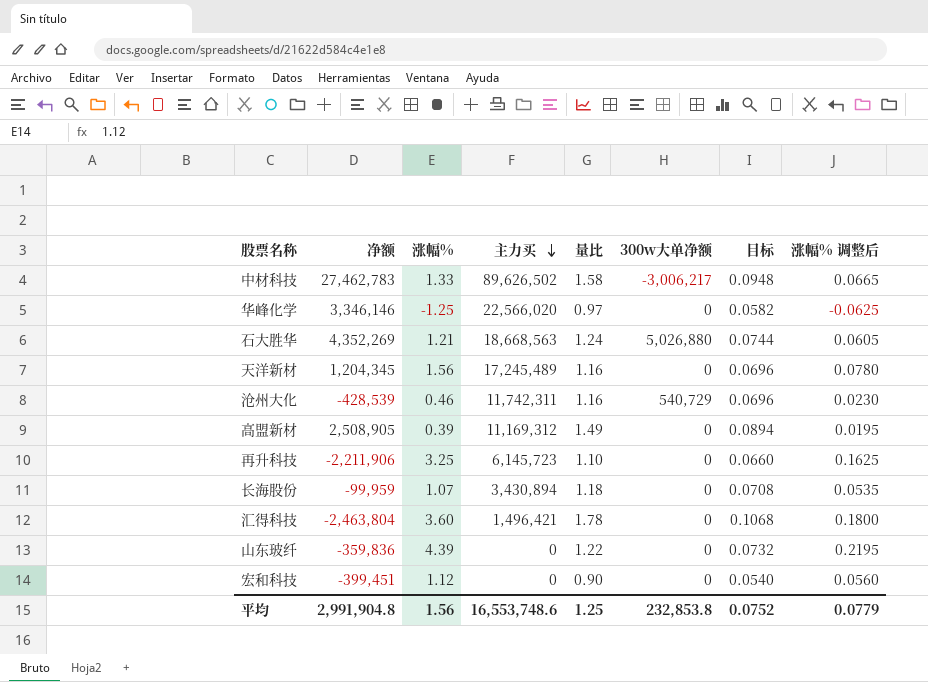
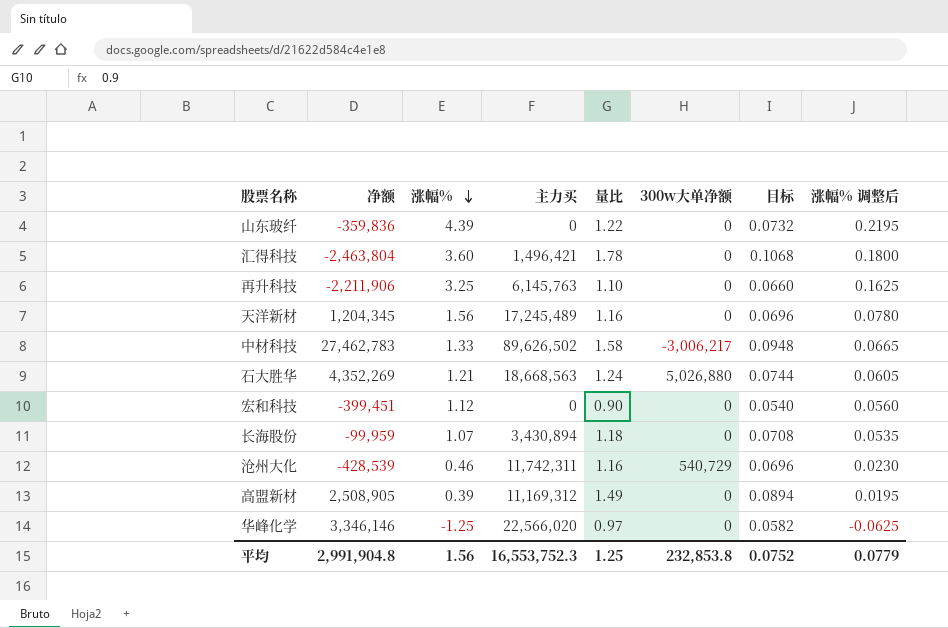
row order: 主力买 descending -> 涨幅% descending
再升科技 | 主力买: 6,145,723 -> 6,145,763
平均 | 主力买: 16,553,748.6 -> 16,553,752.3

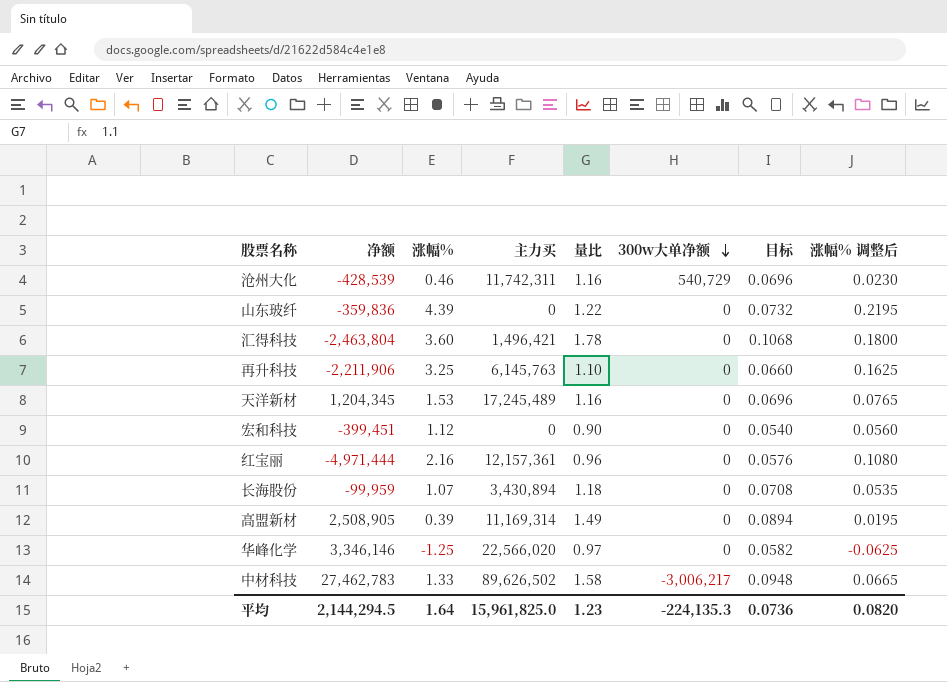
row order: 涨幅% descending -> 300w大单净额 descending
row 石大胜华: 4,352,269 | 1.21 | 18,668,563 | 1.24 | 5,026,880 | 0.0744 | 0.0605 -> none
天洋新材 | 涨幅%: 1.56 -> 1.53
天洋新材 | 涨幅% 调整后: 0.0780 -> 0.0765
row 红宝丽: none -> -4,971,444 | 2.16 | 12,157,361 | 0.96 | 0 | 0.0576 | 0.1080
高盟新材 | 主力买: 11,169,312 -> 11,169,314
平均 | 净额: 2,991,904.8 -> 2,144,294.5
平均 | 涨幅%: 1.56 -> 1.64
平均 | 主力买: 16,553,752.3 -> 15,961,825.0
平均 | 量比: 1.25 -> 1.23
平均 | 300w大单净额: 232,853.8 -> -224,135.3
平均 | 目标: 0.0752 -> 0.0736
平均 | 涨幅% 调整后: 0.0779 -> 0.0820

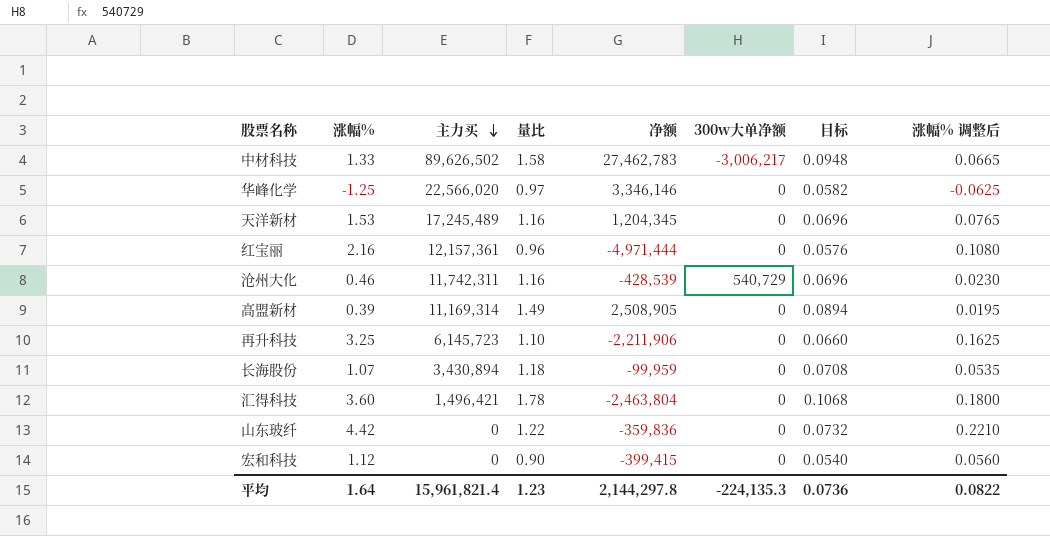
row order: 300w大单净额 descending -> 主力买 descending
column 净额 | position: 2 -> 5
再升科技 | 主力买: 6,145,763 -> 6,145,723
山东玻纤 | 涨幅%: 4.39 -> 4.42
山东玻纤 | 涨幅% 调整后: 0.2195 -> 0.2210
宏和科技 | 净额: -399,451 -> -399,415
平均 | 主力买: 15,961,825.0 -> 15,961,821.4
平均 | 净额: 2,144,294.5 -> 2,144,297.8
平均 | 涨幅% 调整后: 0.0820 -> 0.0822

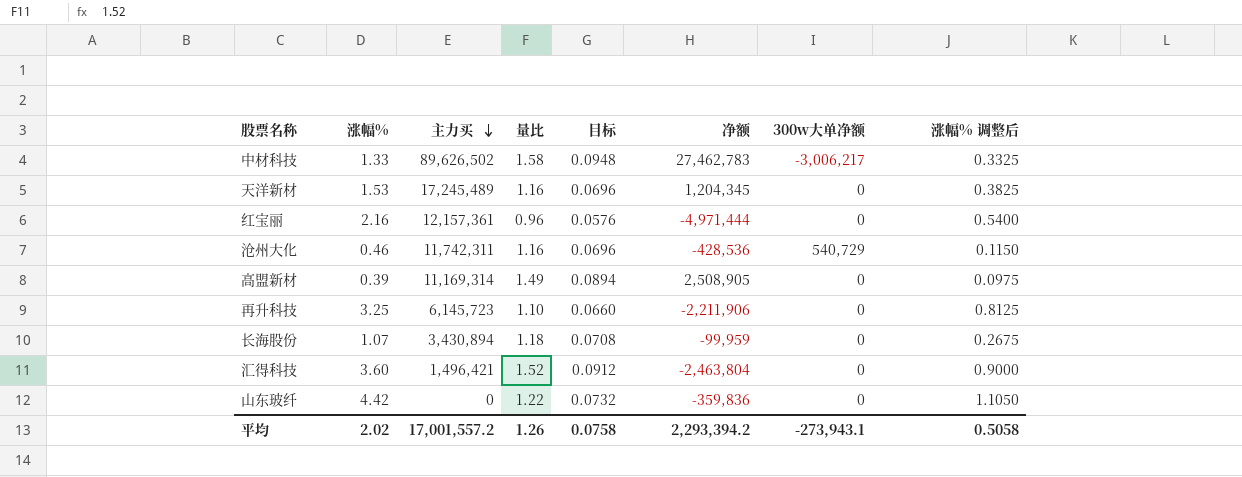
column 目标 | position: 7 -> 5
column 涨幅% 调整后 | formula: [涨幅%] * 0.05 -> [涨幅%] * 0.25
row 华峰化学: -1.25 | 22,566,020 | 0.97 | 3,346,146 | 0 | 0.0582 | -0.0625 -> none
row 宏和科技: 1.12 | 0 | 0.90 | -399,415 | 0 | 0.0540 | 0.0560 -> none
沧州大化 | 净额: -428,539 -> -428,536
汇得科技 | 量比: 1.78 -> 1.52
汇得科技 | 目标: 0.1068 -> 0.0912
平均 | 涨幅%: 1.64 -> 2.02
平均 | 主力买: 15,961,821.4 -> 17,001,557.2
平均 | 量比: 1.23 -> 1.26
平均 | 目标: 0.0736 -> 0.0758
平均 | 净额: 2,144,297.8 -> 2,293,394.2
平均 | 300w大单净额: -224,135.3 -> -273,943.1
平均 | 涨幅% 调整后: 0.0822 -> 0.5058

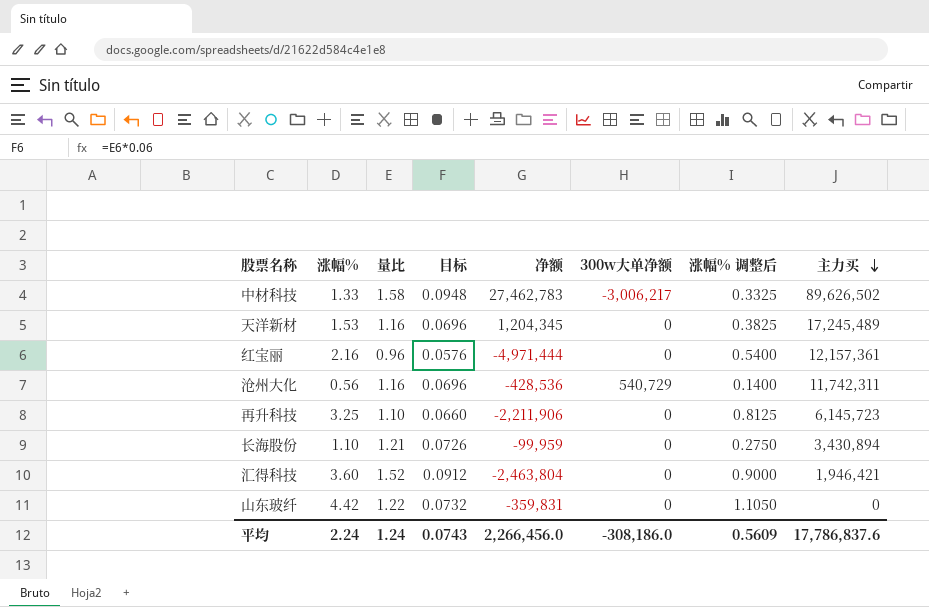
column 主力买 | position: 3 -> 8
row 高盟新材: 0.39 | 11,169,314 | 1.49 | 0.0894 | 2,508,905 | 0 | 0.0975 -> none
沧州大化 | 涨幅%: 0.46 -> 0.56
沧州大化 | 涨幅% 调整后: 0.1150 -> 0.1400
长海股份 | 涨幅%: 1.07 -> 1.10
长海股份 | 量比: 1.18 -> 1.21
长海股份 | 目标: 0.0708 -> 0.0726
长海股份 | 涨幅% 调整后: 0.2675 -> 0.2750
汇得科技 | 主力买: 1,496,421 -> 1,946,421
山东玻纤 | 净额: -359,836 -> -359,831
平均 | 涨幅%: 2.02 -> 2.24
平均 | 量比: 1.26 -> 1.24
平均 | 目标: 0.0758 -> 0.0743
平均 | 净额: 2,293,394.2 -> 2,266,456.0
平均 | 300w大单净额: -273,943.1 -> -308,186.0
平均 | 涨幅% 调整后: 0.5058 -> 0.5609
平均 | 主力买: 17,001,557.2 -> 17,786,837.6

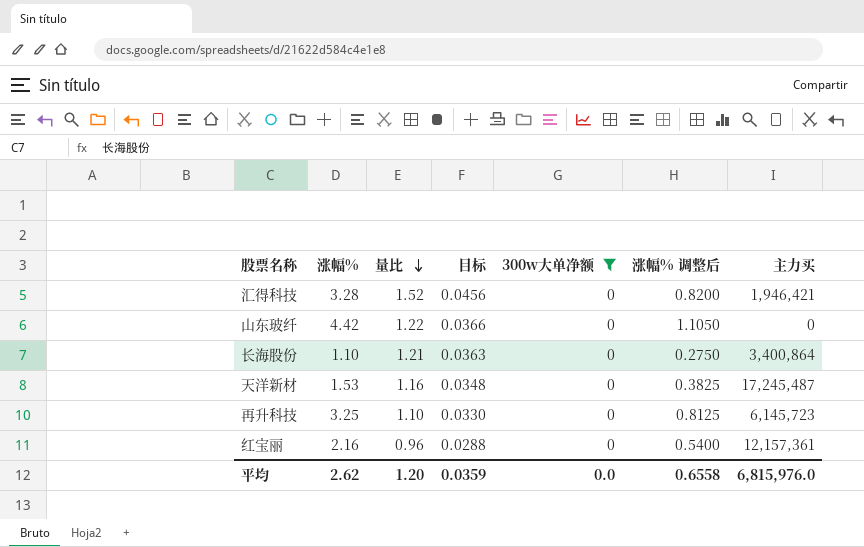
filter: none -> 300w大单净额 = 0
row order: 主力买 descending -> 量比 descending
column 净额 | position: 5 -> none
column 目标 | formula: [量比] * 0.06 -> [量比] * 0.03
汇得科技 | 涨幅%: 3.60 -> 3.28
汇得科技 | 涨幅% 调整后: 0.9000 -> 0.8200
长海股份 | 主力买: 3,430,894 -> 3,400,864
天洋新材 | 主力买: 17,245,489 -> 17,245,487
平均 | 涨幅%: 2.24 -> 2.62
平均 | 量比: 1.24 -> 1.20
平均 | 目标: 0.0743 -> 0.0359
平均 | 300w大单净额: -308,186.0 -> 0.0
平均 | 涨幅% 调整后: 0.5609 -> 0.6558
平均 | 主力买: 17,786,837.6 -> 6,815,976.0

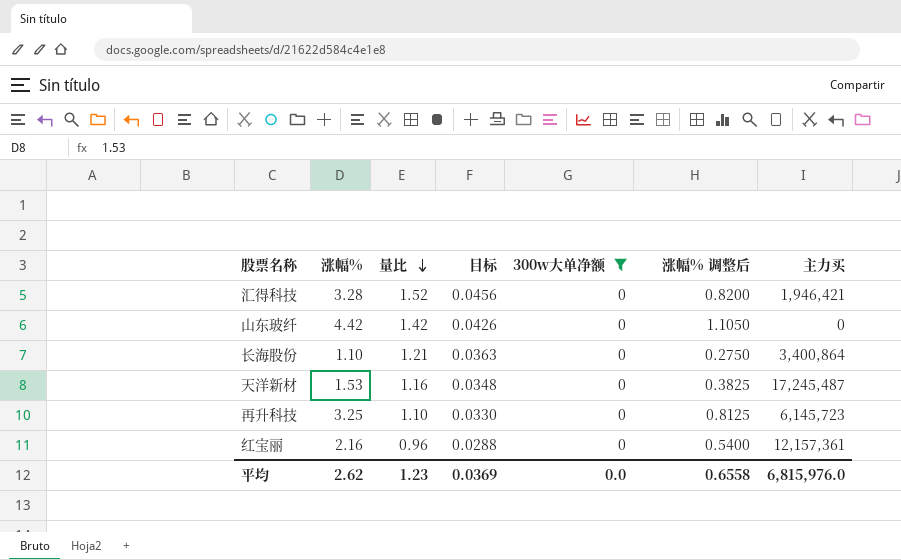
山东玻纤 | 量比: 1.22 -> 1.42
山东玻纤 | 目标: 0.0366 -> 0.0426
平均 | 量比: 1.20 -> 1.23
平均 | 目标: 0.0359 -> 0.0369

